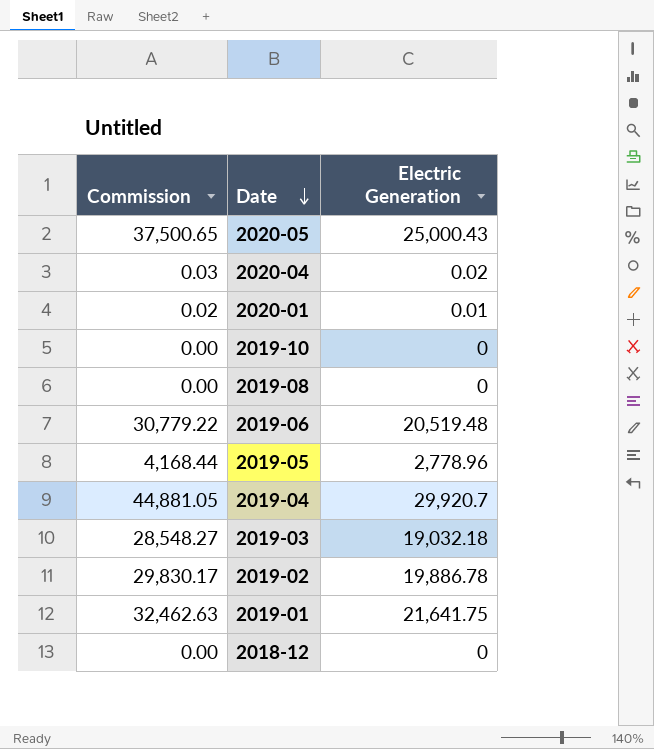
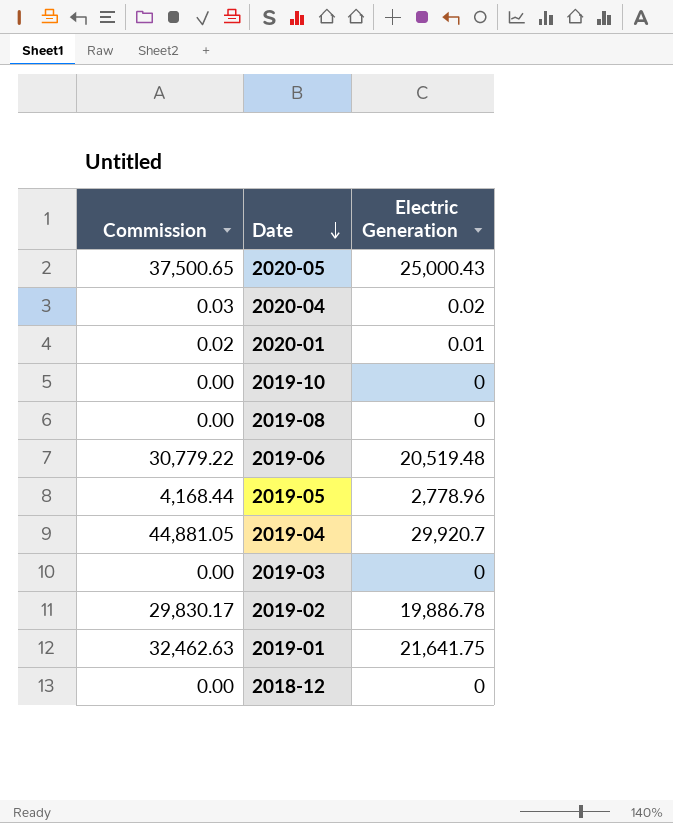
2019-03 | Commission: 28,548.27 -> 0.00
2019-03 | Electric Generation: 19,032.18 -> 0

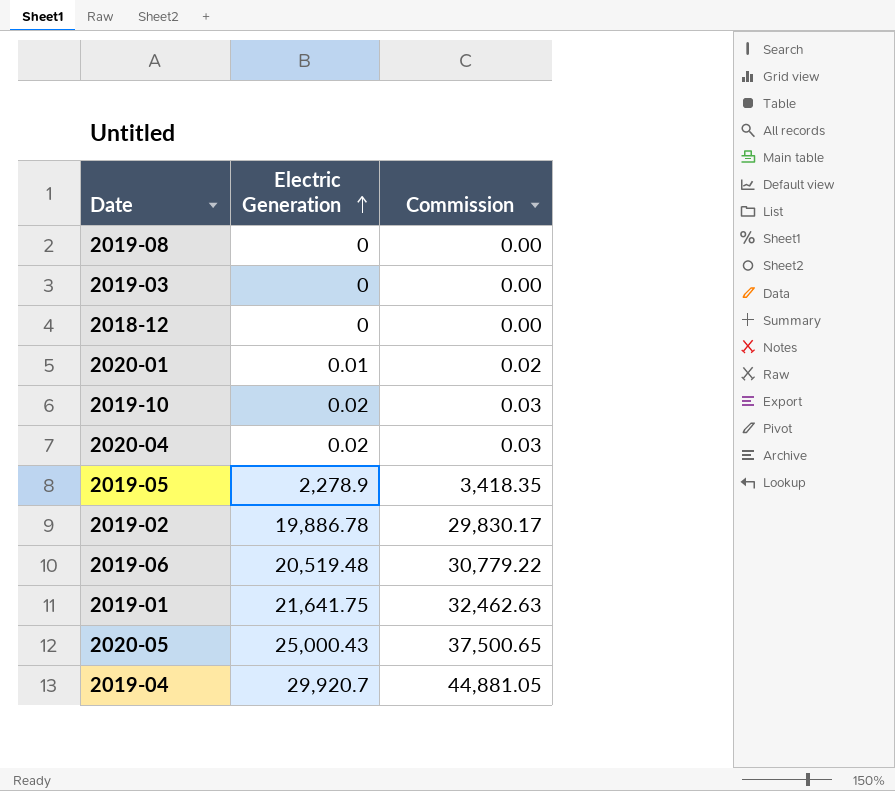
row order: Date descending -> Electric Generation ascending
column Commission | position: 1 -> 3
2019-10 | Electric Generation: 0 -> 0.02
2019-10 | Commission: 0.00 -> 0.03
2019-05 | Electric Generation: 2,778.96 -> 2,278.9
2019-05 | Commission: 4,168.44 -> 3,418.35

